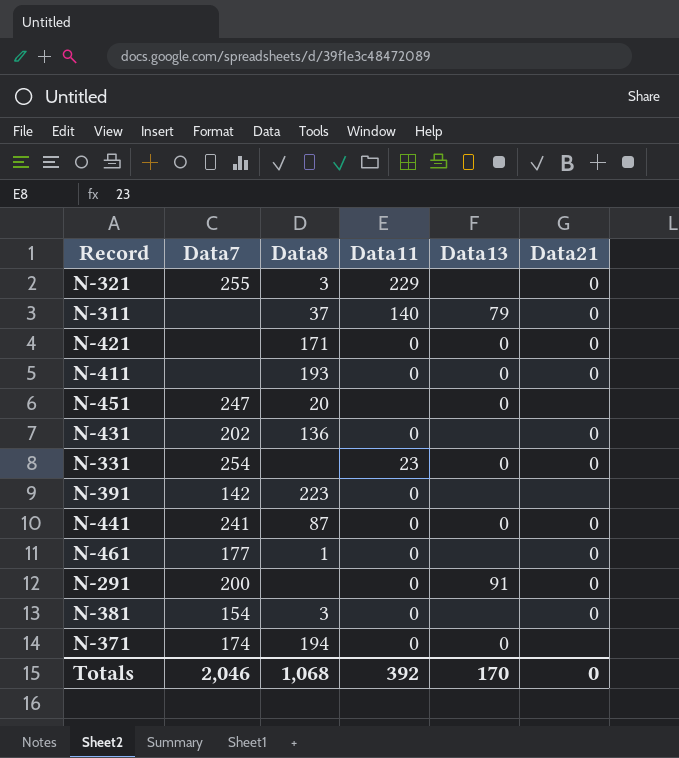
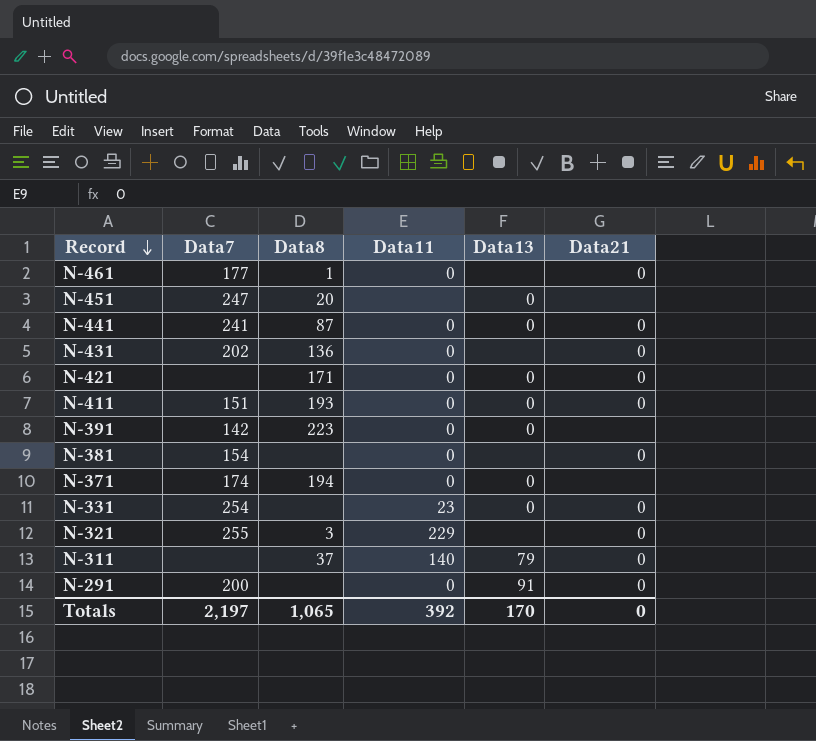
row order: none -> Record descending
N-411 | Data7: none -> 151
N-391 | Data13: none -> 0
N-381 | Data8: 3 -> none
Totals | Data7: 2,046 -> 2,197
Totals | Data8: 1,068 -> 1,065

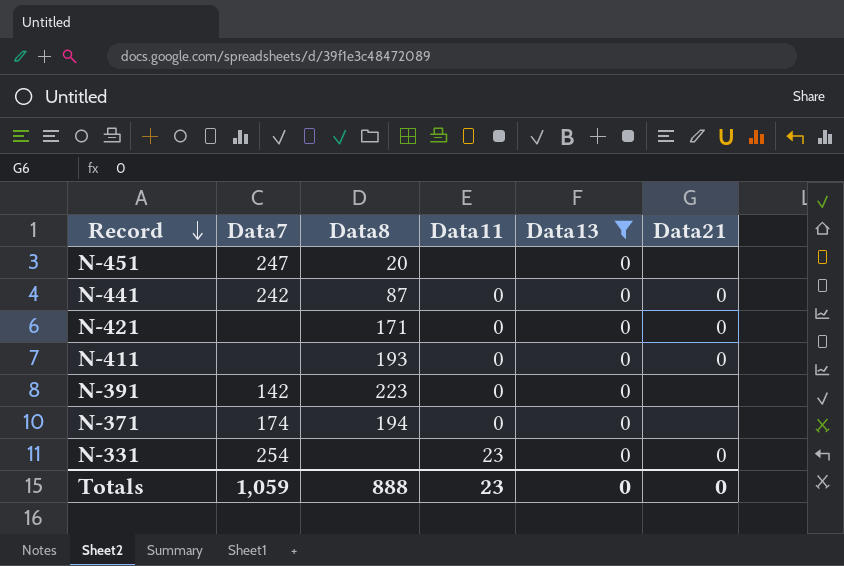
filter: none -> Data13 = 0
N-441 | Data7: 241 -> 242
N-411 | Data7: 151 -> none
Totals | Data7: 2,197 -> 1,059
Totals | Data8: 1,065 -> 888
Totals | Data11: 392 -> 23
Totals | Data13: 170 -> 0

